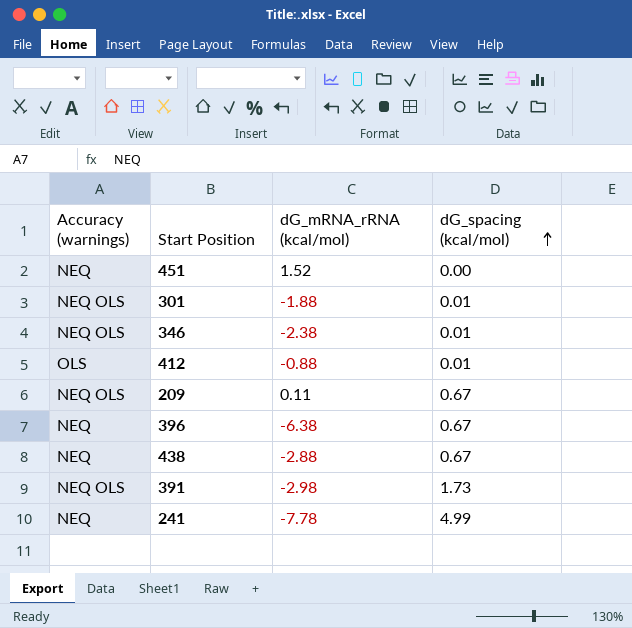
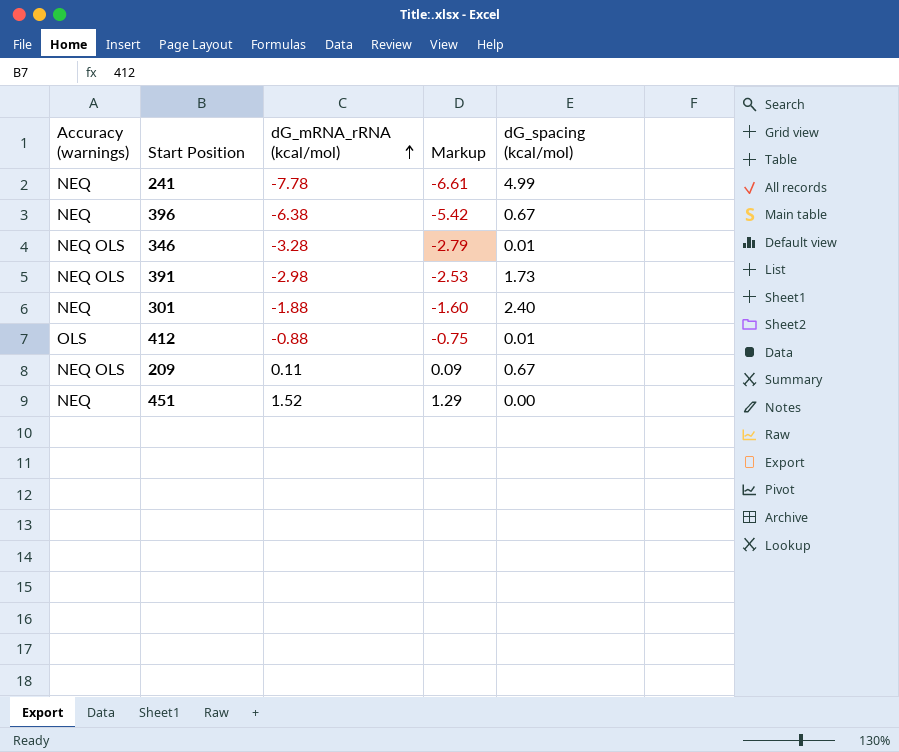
row order: dG_spacing (kcal/mol) ascending -> dG_mRNA_rRNA (kcal/mol) ascending
column Markup | formula: none -> [dG_mRNA_rRNA (kcal/mol)] * 0.85
row 438: NEQ | -2.88 | 0.67 -> none
346 | dG_mRNA_rRNA (kcal/mol): -2.38 -> -3.28
301 | Accuracy (warnings): NEQ OLS -> NEQ
301 | dG_spacing (kcal/mol): 0.01 -> 2.40

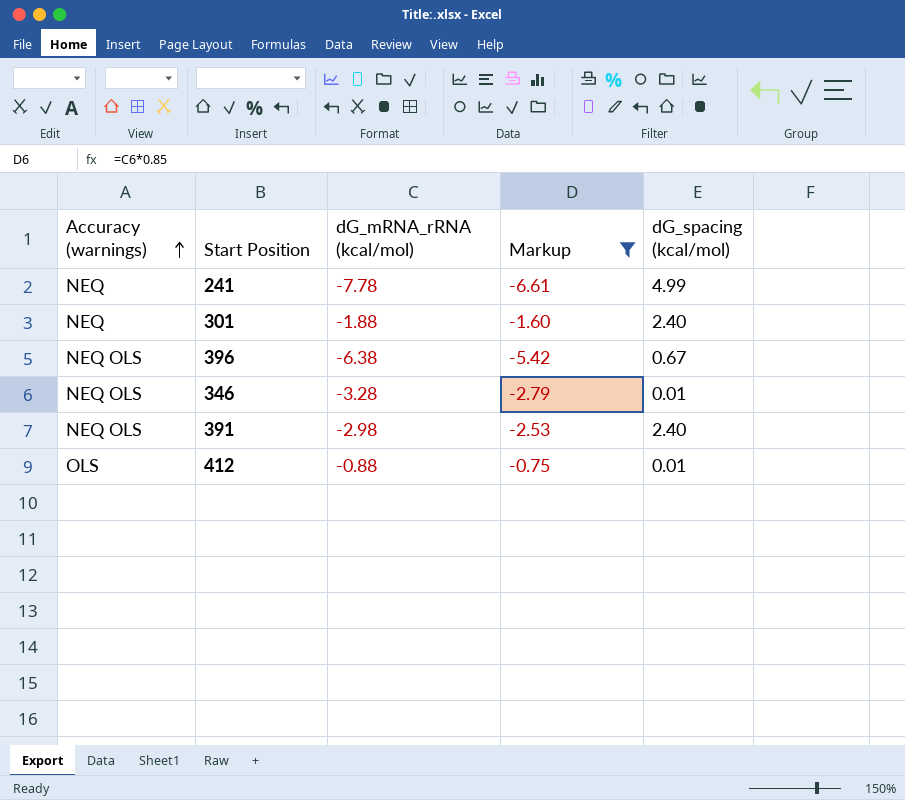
filter: none -> Markup <= -0.75
row order: dG_mRNA_rRNA (kcal/mol) ascending -> Accuracy (warnings) ascending
396 | Accuracy (warnings): NEQ -> NEQ OLS
391 | dG_spacing (kcal/mol): 1.73 -> 2.40

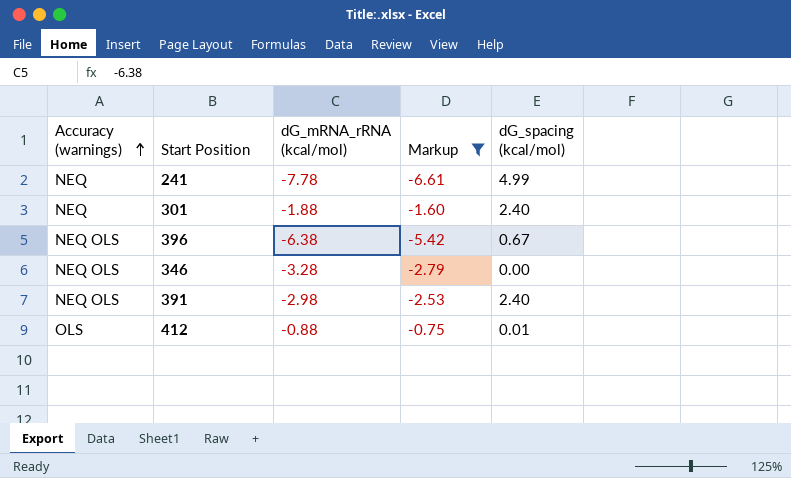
346 | dG_spacing (kcal/mol): 0.01 -> 0.00

